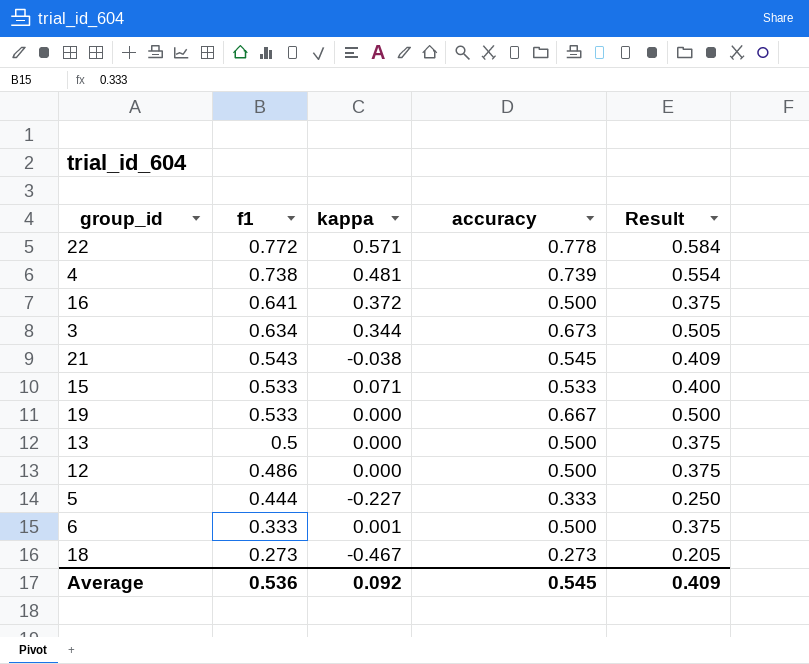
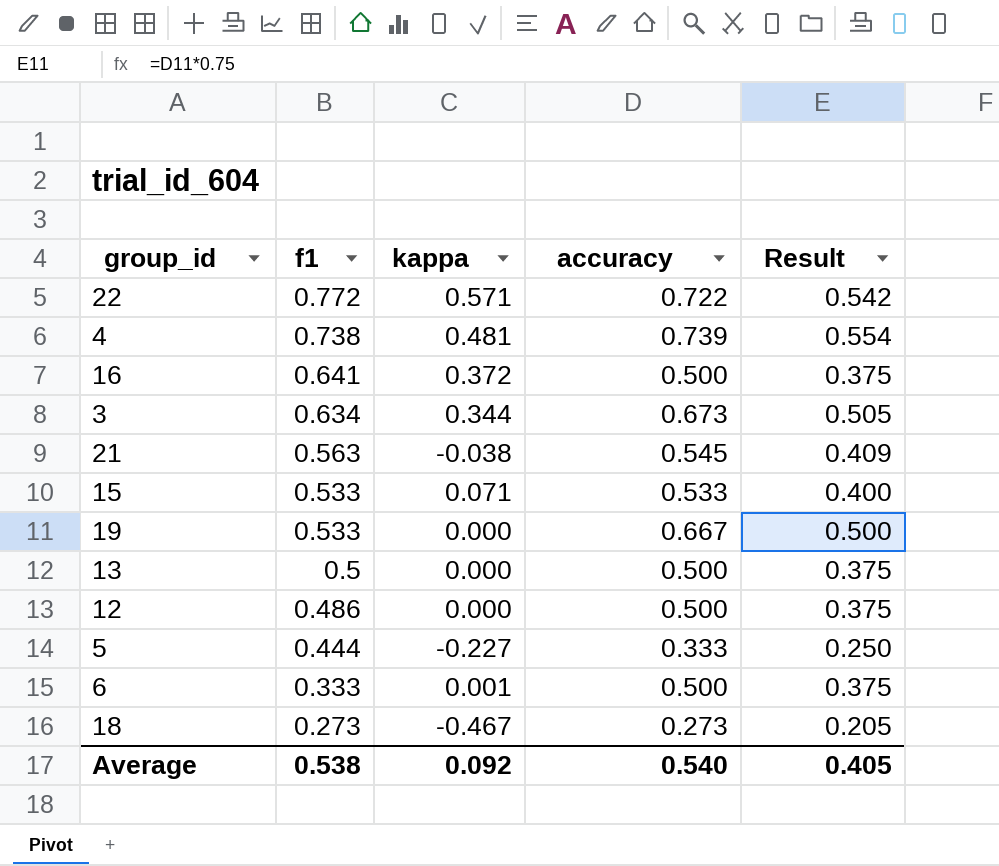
22 | accuracy: 0.778 -> 0.722
22 | Result: 0.584 -> 0.542
21 | f1: 0.543 -> 0.563
Average | f1: 0.536 -> 0.538
Average | accuracy: 0.545 -> 0.540
Average | Result: 0.409 -> 0.405

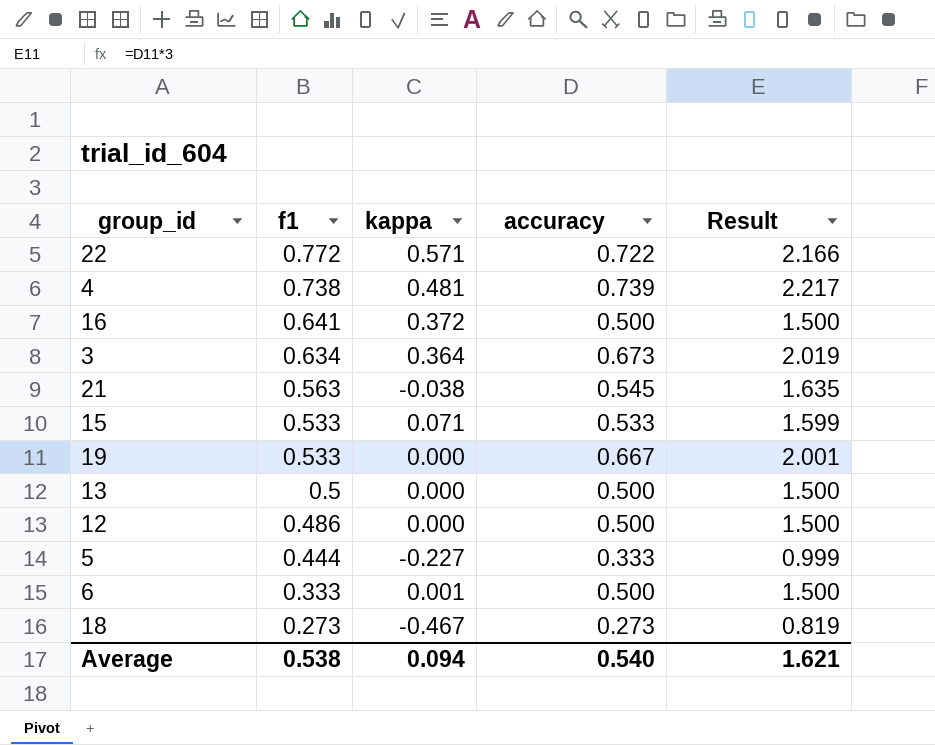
column Result | formula: [accuracy] * 0.75 -> [accuracy] * 3
3 | kappa: 0.344 -> 0.364
Average | kappa: 0.092 -> 0.094
Average | Result: 0.405 -> 1.621

